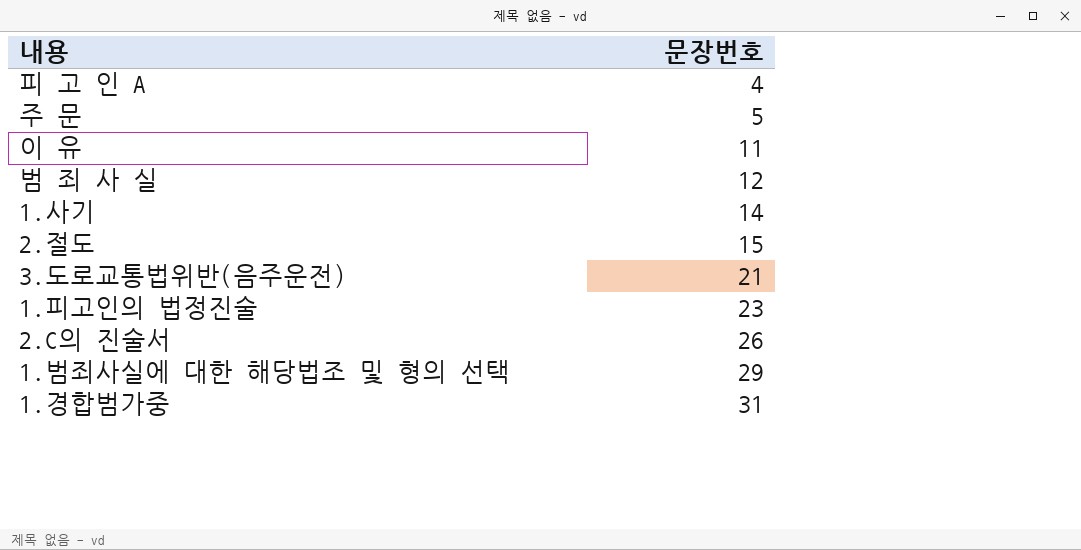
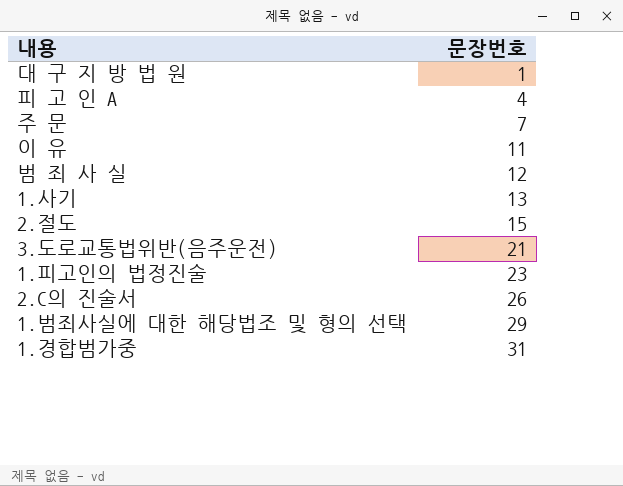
row 대 구 지 방 법 원: none -> 1
주 문 | 문장번호: 5 -> 7
1.사기 | 문장번호: 14 -> 13

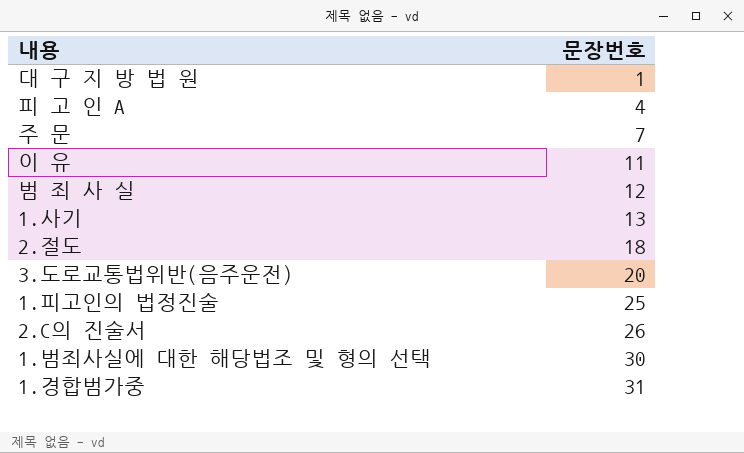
2.절도 | 문장번호: 15 -> 18
3.도로교통법위반(음주운전) | 문장번호: 21 -> 20
1.피고인의 법정진술 | 문장번호: 23 -> 25
1.범죄사실에 대한 해당법조 및 형의 선택 | 문장번호: 29 -> 30

